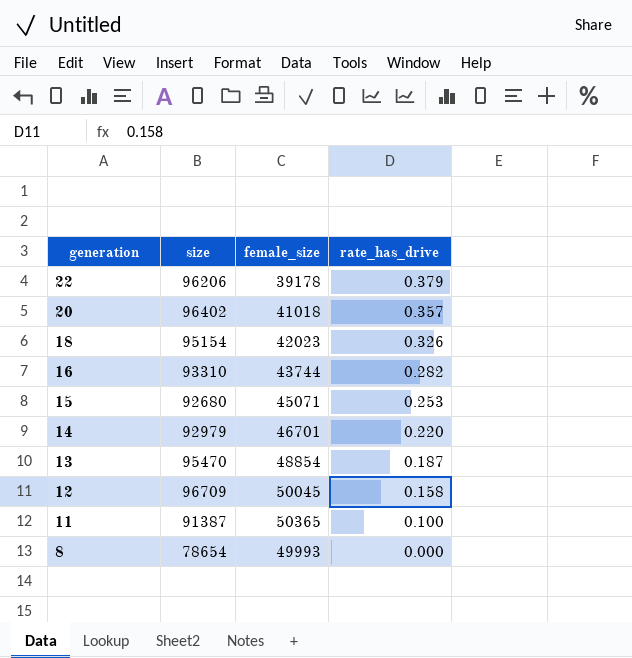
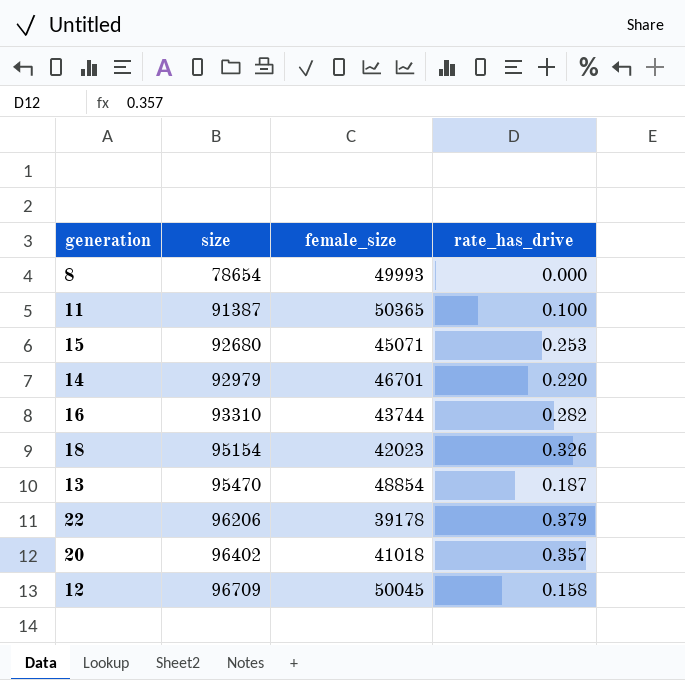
row order: generation descending -> size ascending

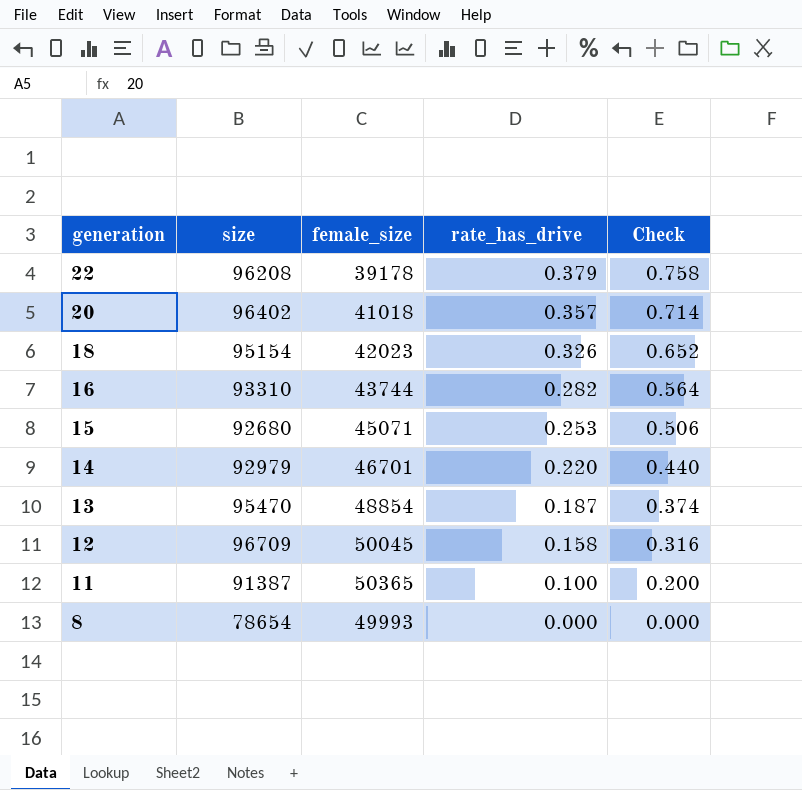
row order: size ascending -> generation descending
column Check | formula: none -> [rate_has_drive] * 2
22 | size: 96206 -> 96208

